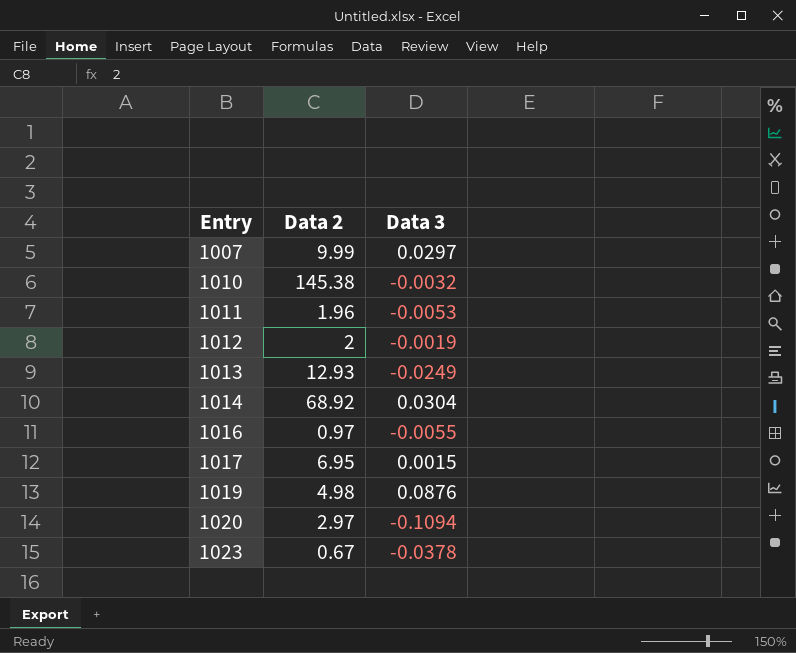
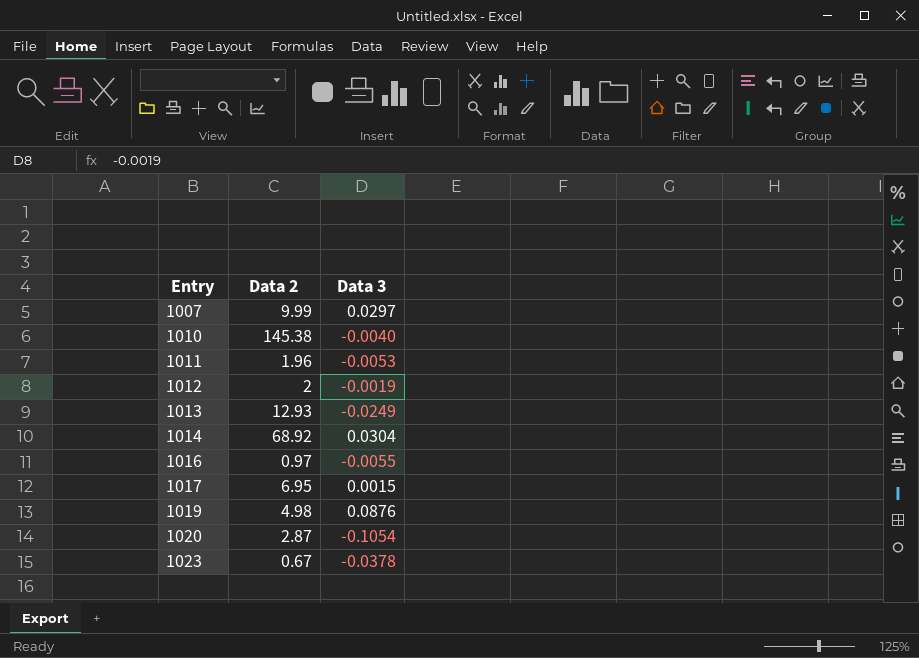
1010 | Data 3: -0.0032 -> -0.0040
1020 | Data 2: 2.97 -> 2.87
1020 | Data 3: -0.1094 -> -0.1054

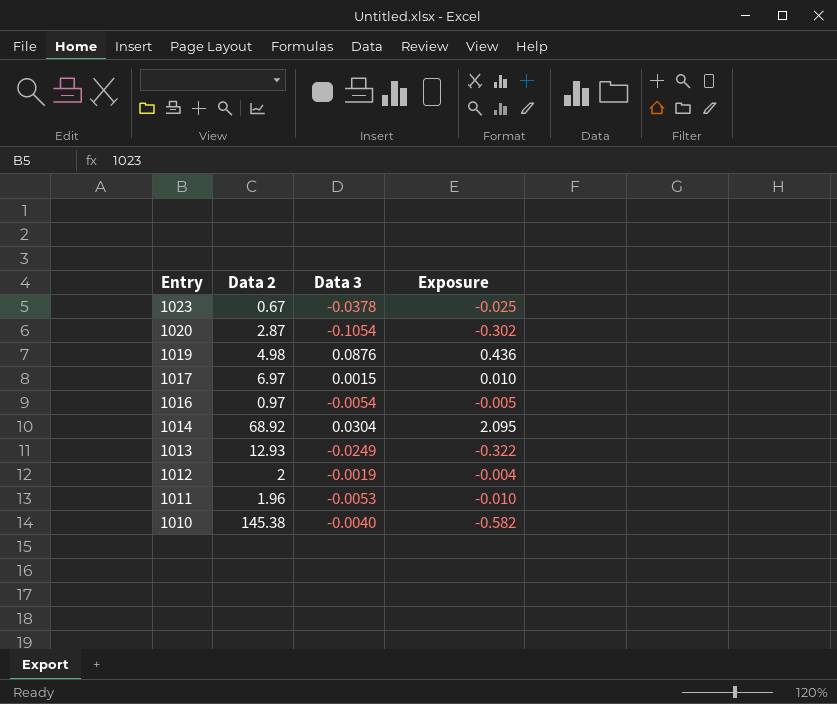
row order: Entry ascending -> Entry descending
column Exposure | formula: none -> [Data 2] * [Data 3]
row 1007: 9.99 | 0.0297 -> none
1017 | Data 2: 6.95 -> 6.97
1016 | Data 3: -0.0055 -> -0.0054

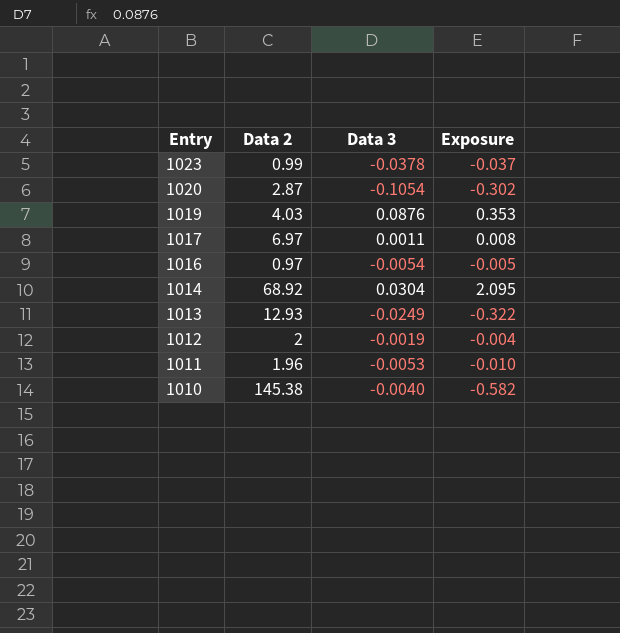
1023 | Data 2: 0.67 -> 0.99
1023 | Exposure: -0.025 -> -0.037
1019 | Data 2: 4.98 -> 4.03
1019 | Exposure: 0.436 -> 0.353
1017 | Data 3: 0.0015 -> 0.0011
1017 | Exposure: 0.010 -> 0.008

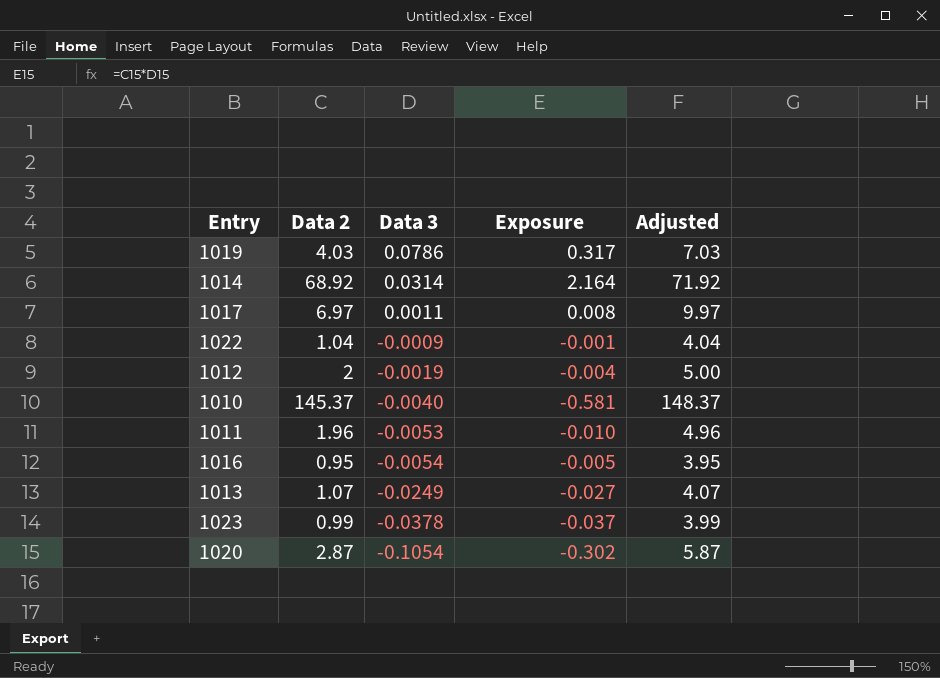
row order: Entry descending -> Data 3 descending
column Adjusted | formula: none -> [Data 2] + 3
1019 | Data 3: 0.0876 -> 0.0786
1019 | Exposure: 0.353 -> 0.317
1014 | Data 3: 0.0304 -> 0.0314
1014 | Exposure: 2.095 -> 2.164
row 1022: none -> 1.04 | -0.0009 | -0.001 | 4.04
1010 | Data 2: 145.38 -> 145.37
1010 | Exposure: -0.582 -> -0.581
1016 | Data 2: 0.97 -> 0.95
1013 | Data 2: 12.93 -> 1.07
1013 | Exposure: -0.322 -> -0.027

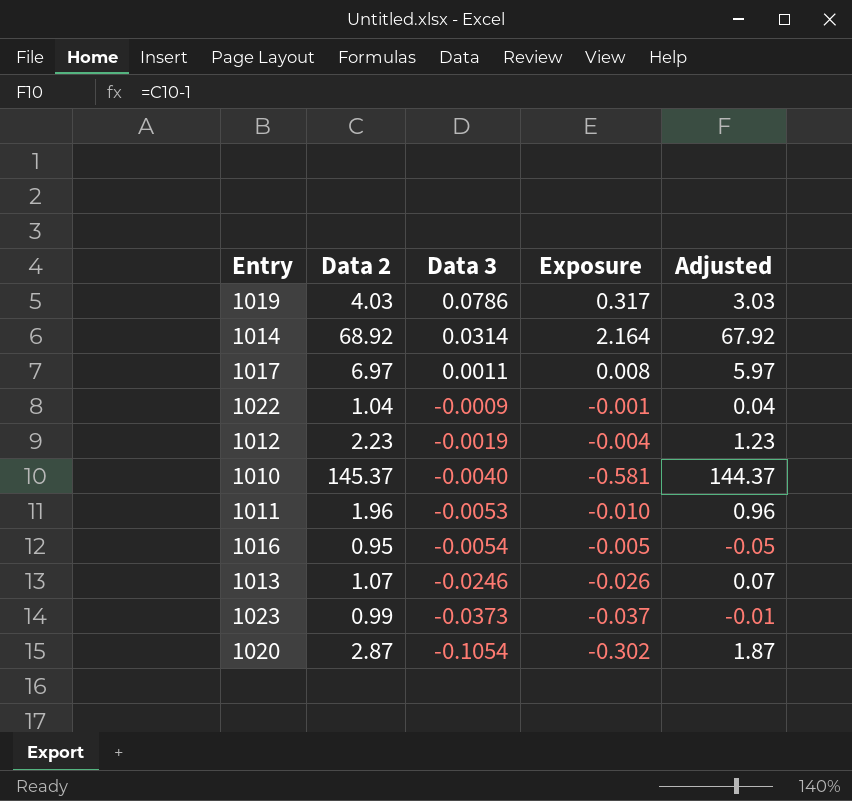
column Adjusted | formula: [Data 2] + 3 -> [Data 2] - 1
1012 | Data 2: 2 -> 2.23
1013 | Data 3: -0.0249 -> -0.0246
1013 | Exposure: -0.027 -> -0.026
1023 | Data 3: -0.0378 -> -0.0373

